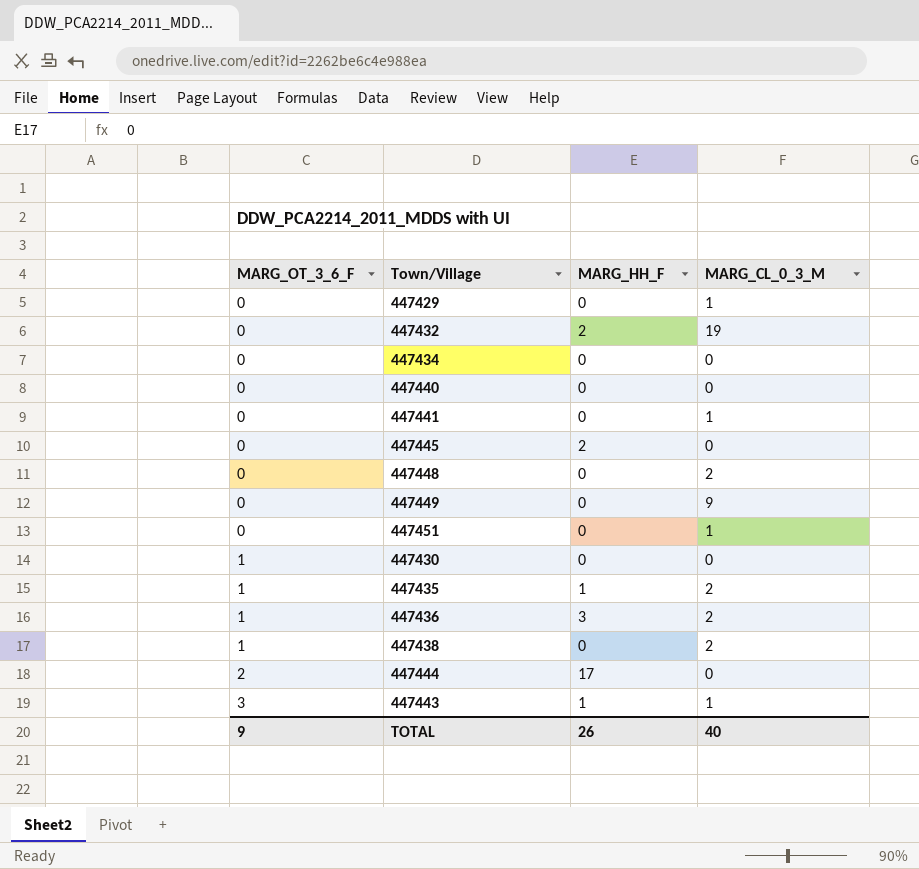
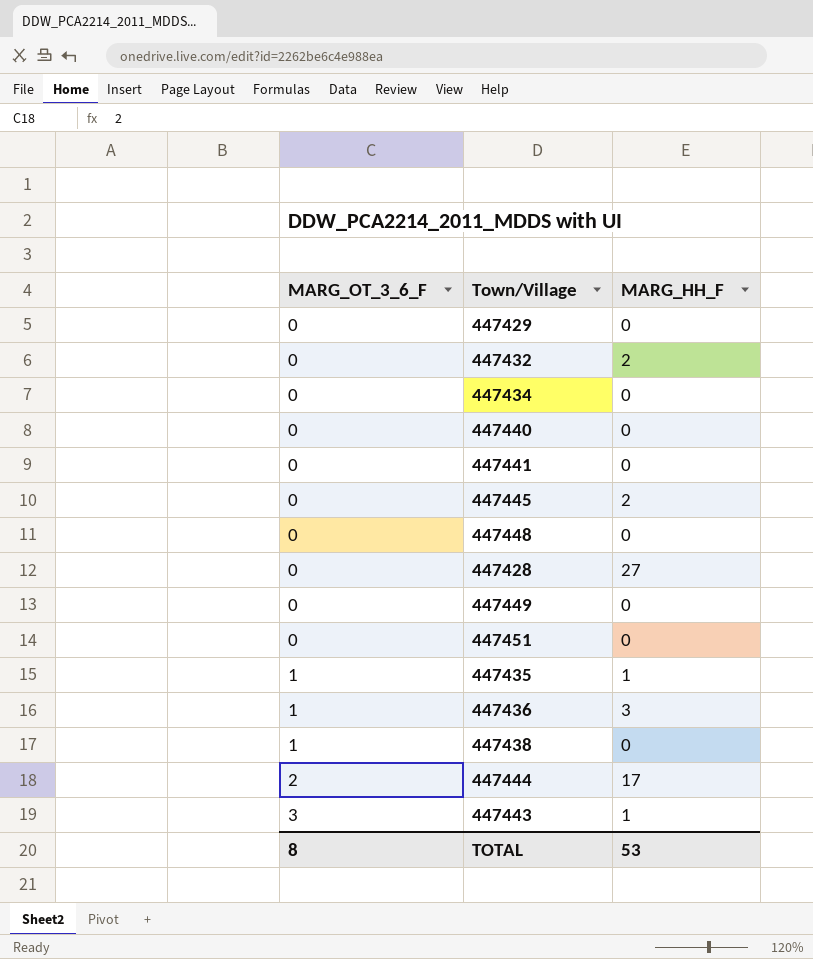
column MARG_CL_0_3_M | position: 4 -> none
row 447430: 1 | 0 | 0 -> none
row 447428: none -> 0 | 27
TOTAL | MARG_OT_3_6_F: 9 -> 8
TOTAL | MARG_HH_F: 26 -> 53

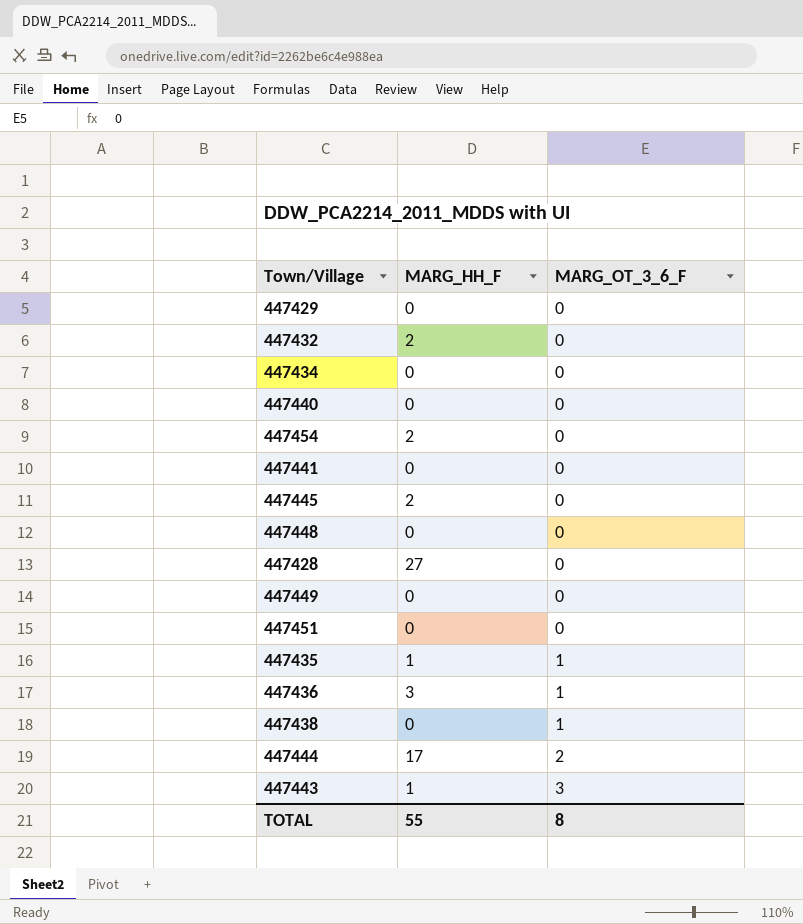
column MARG_OT_3_6_F | position: 1 -> 3
row 447454: none -> 2 | 0
TOTAL | MARG_HH_F: 53 -> 55

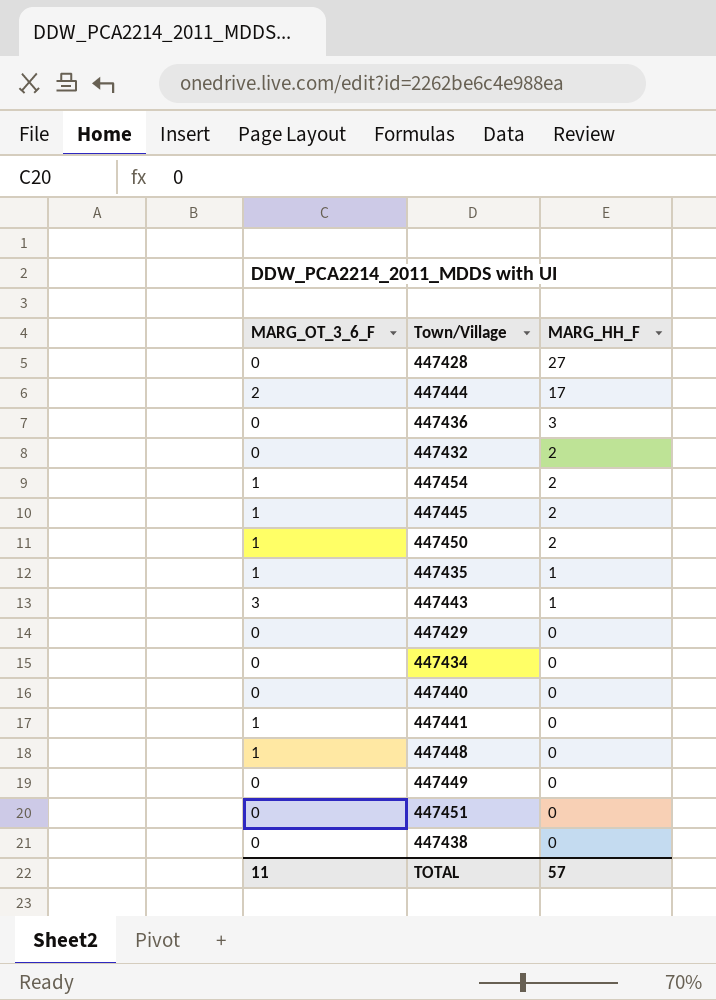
row order: MARG_OT_3_6_F ascending -> MARG_HH_F descending
column MARG_OT_3_6_F | position: 3 -> 1
447436 | MARG_OT_3_6_F: 1 -> 0
447454 | MARG_OT_3_6_F: 0 -> 1
447445 | MARG_OT_3_6_F: 0 -> 1
row 447450: none -> 1 | 2
447441 | MARG_OT_3_6_F: 0 -> 1
447448 | MARG_OT_3_6_F: 0 -> 1
447438 | MARG_OT_3_6_F: 1 -> 0
TOTAL | MARG_OT_3_6_F: 8 -> 11
TOTAL | MARG_HH_F: 55 -> 57

